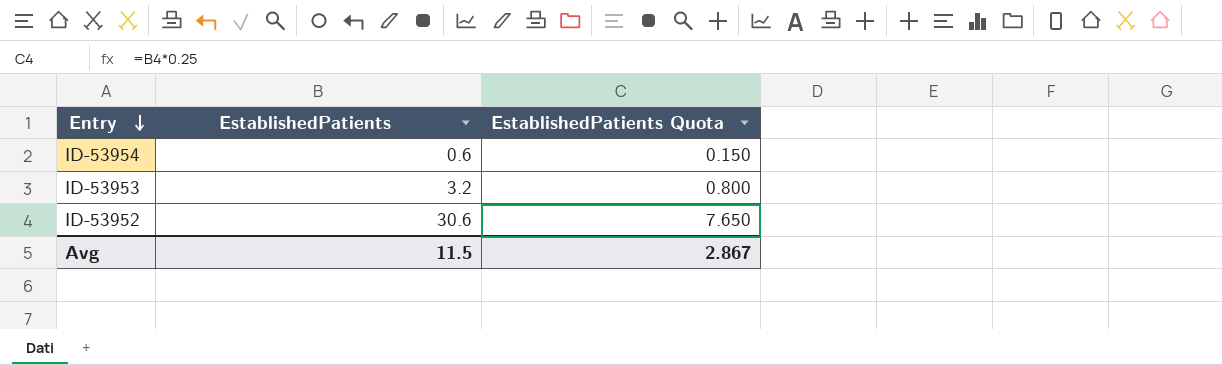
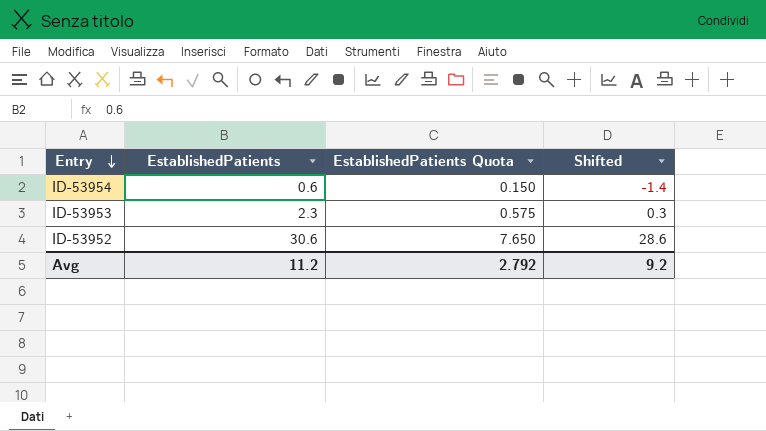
column Shifted | formula: none -> [EstablishedPatients] - 2
ID-53953 | EstablishedPatients: 3.2 -> 2.3
ID-53953 | EstablishedPatients Quota: 0.800 -> 0.575
Avg | EstablishedPatients: 11.5 -> 11.2
Avg | EstablishedPatients Quota: 2.867 -> 2.792

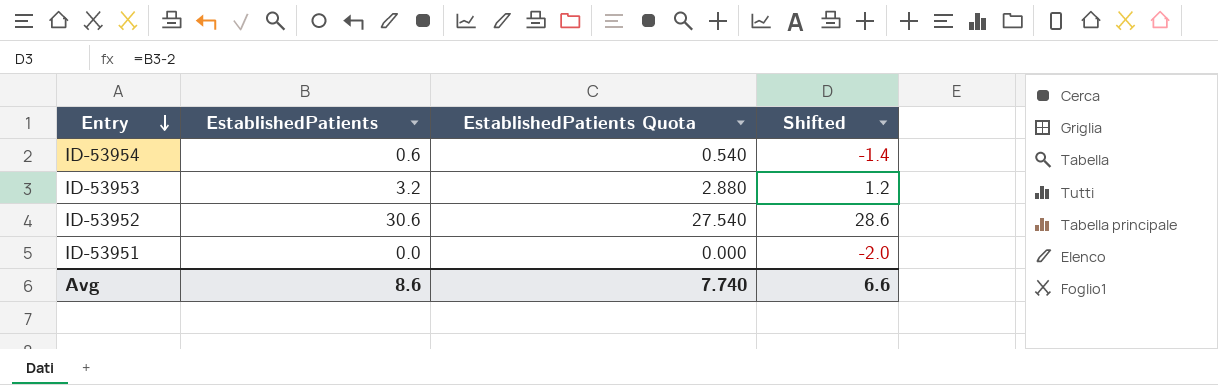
column EstablishedPatients Quota | formula: [EstablishedPatients] * 0.25 -> [EstablishedPatients] * 0.9
ID-53953 | EstablishedPatients: 2.3 -> 3.2
ID-53953 | Shifted: 0.3 -> 1.2
row ID-53951: none -> 0.0 | 0.000 | -2.0
Avg | EstablishedPatients: 11.2 -> 8.6
Avg | EstablishedPatients Quota: 2.792 -> 7.740
Avg | Shifted: 9.2 -> 6.6

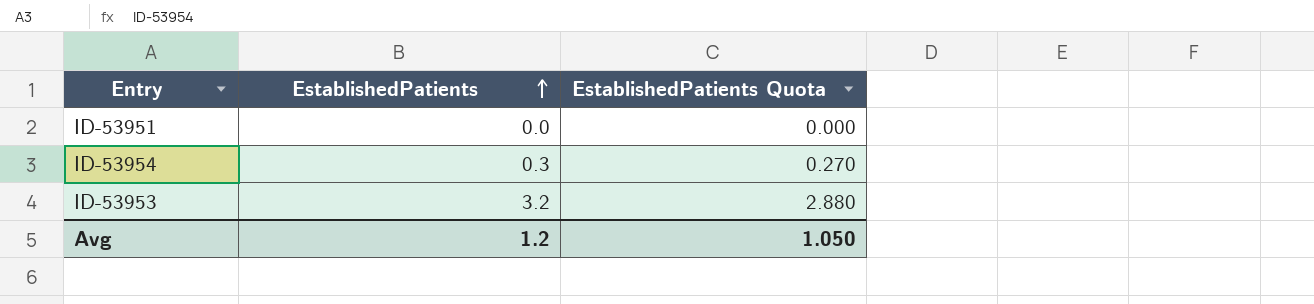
row order: Entry descending -> EstablishedPatients ascending
column Shifted | formula: [EstablishedPatients] - 2 -> none
row ID-53952: 30.6 | 27.540 | 28.6 -> none
ID-53954 | EstablishedPatients: 0.6 -> 0.3
ID-53954 | EstablishedPatients Quota: 0.540 -> 0.270
Avg | EstablishedPatients: 8.6 -> 1.2
Avg | EstablishedPatients Quota: 7.740 -> 1.050

